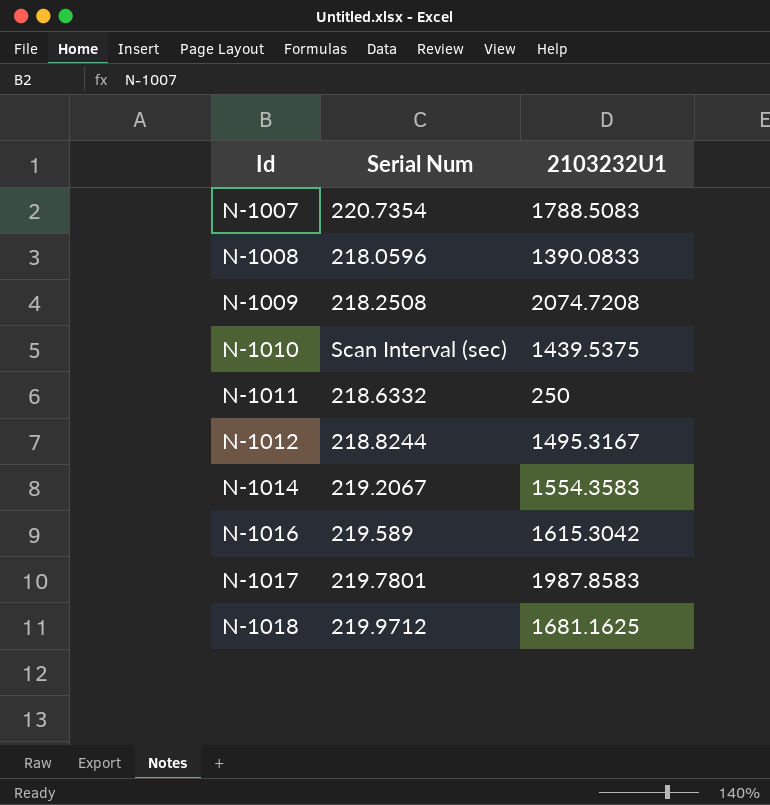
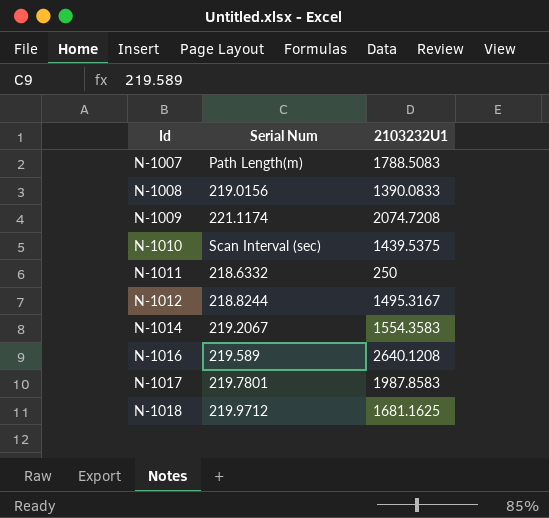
N-1007 | Serial Num: 220.7354 -> Path Length(m)
N-1008 | Serial Num: 218.0596 -> 219.0156
N-1009 | Serial Num: 218.2508 -> 221.1174
N-1016 | 2103232U1: 1615.3042 -> 2640.1208

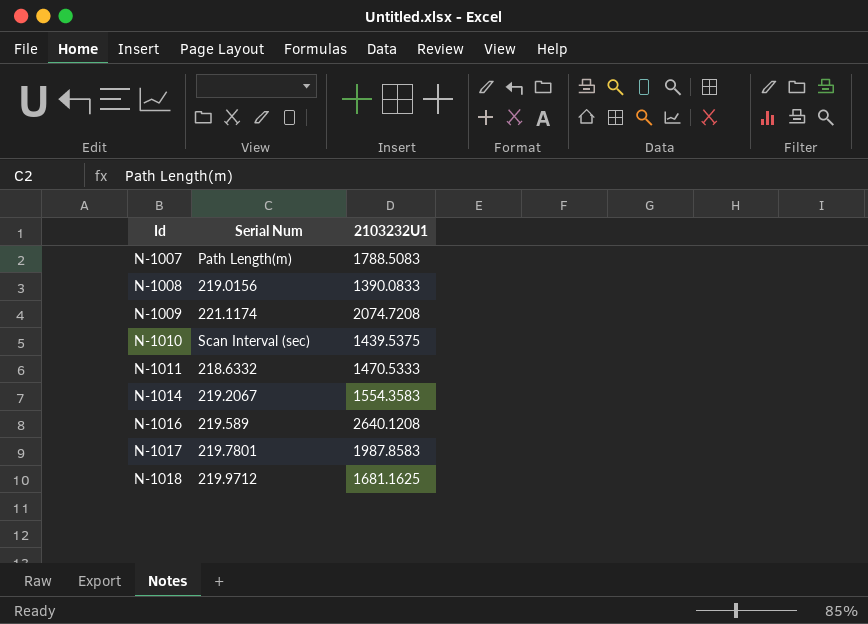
row N-1012: 218.8244 | 1495.3167 -> none
N-1011 | 2103232U1: 250 -> 1470.5333

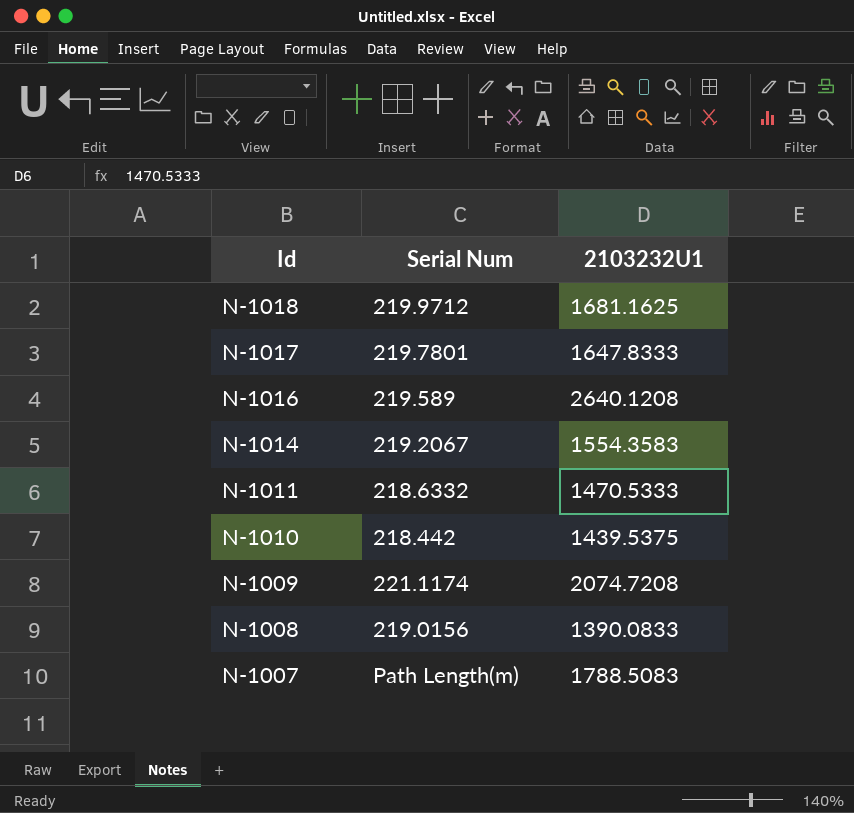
row order: Id ascending -> Id descending
N-1017 | 2103232U1: 1987.8583 -> 1647.8333
N-1010 | Serial Num: Scan Interval (sec) -> 218.442

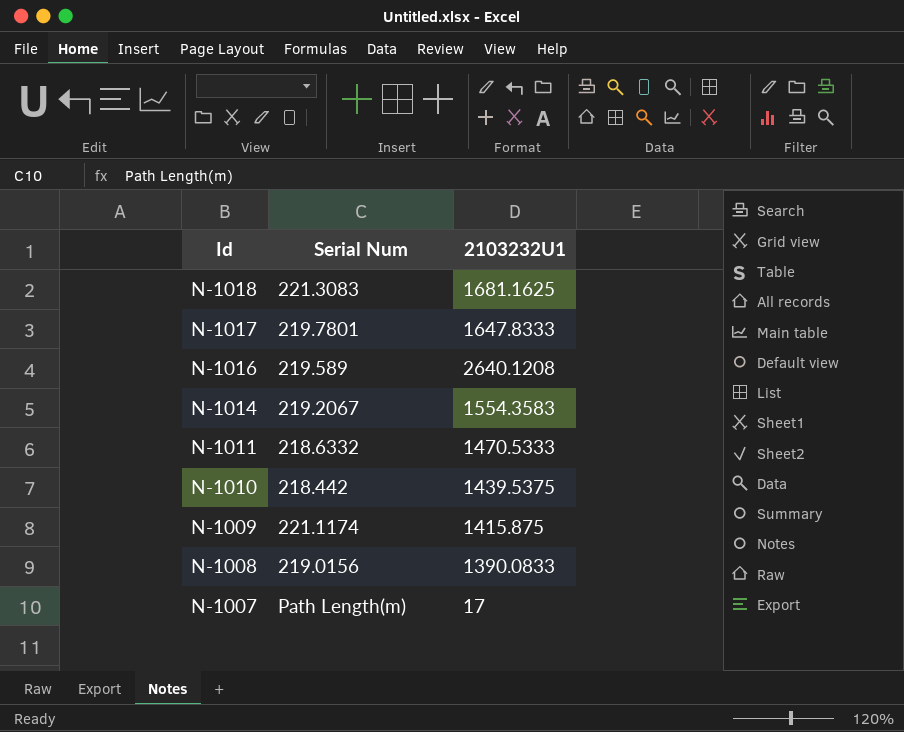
N-1018 | Serial Num: 219.9712 -> 221.3083
N-1009 | 2103232U1: 2074.7208 -> 1415.875
N-1007 | 2103232U1: 1788.5083 -> 17

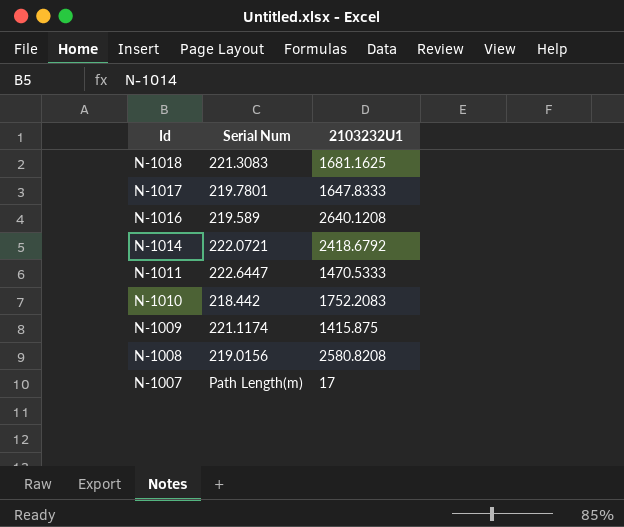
N-1014 | Serial Num: 219.2067 -> 222.0721
N-1014 | 2103232U1: 1554.3583 -> 2418.6792
N-1011 | Serial Num: 218.6332 -> 222.6447
N-1010 | 2103232U1: 1439.5375 -> 1752.2083
N-1008 | 2103232U1: 1390.0833 -> 2580.8208

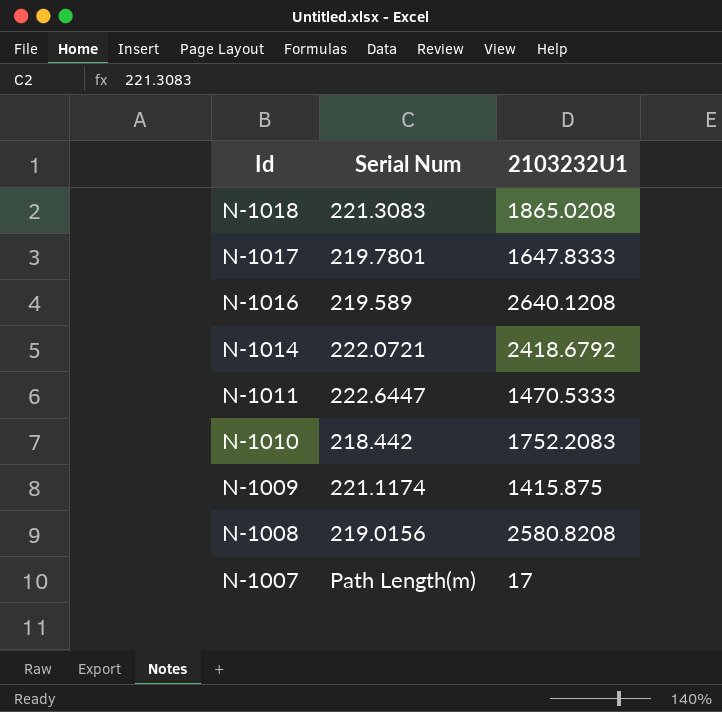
N-1018 | 2103232U1: 1681.1625 -> 1865.0208

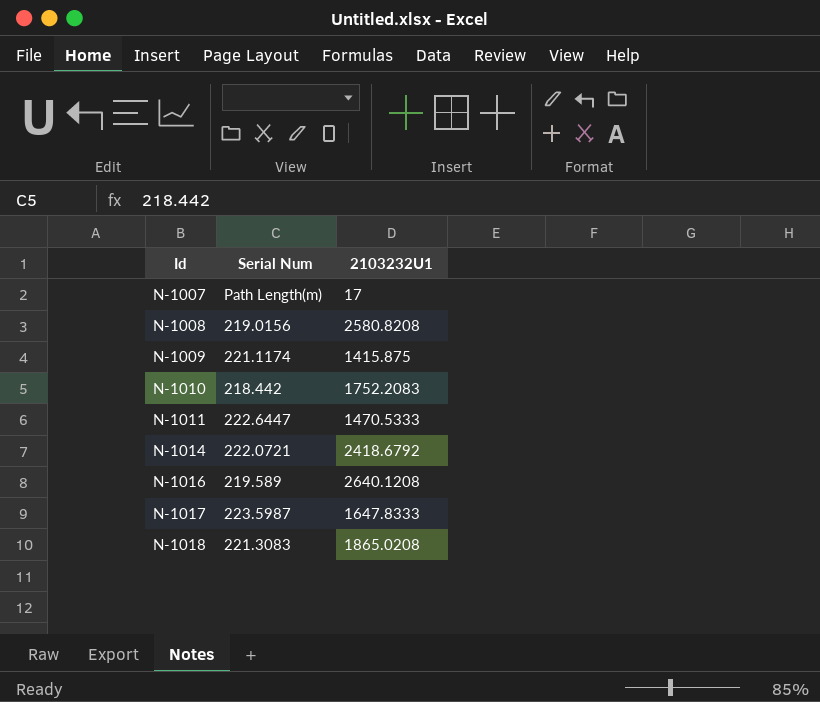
row order: Id descending -> Id ascending
N-1017 | Serial Num: 219.7801 -> 223.5987

